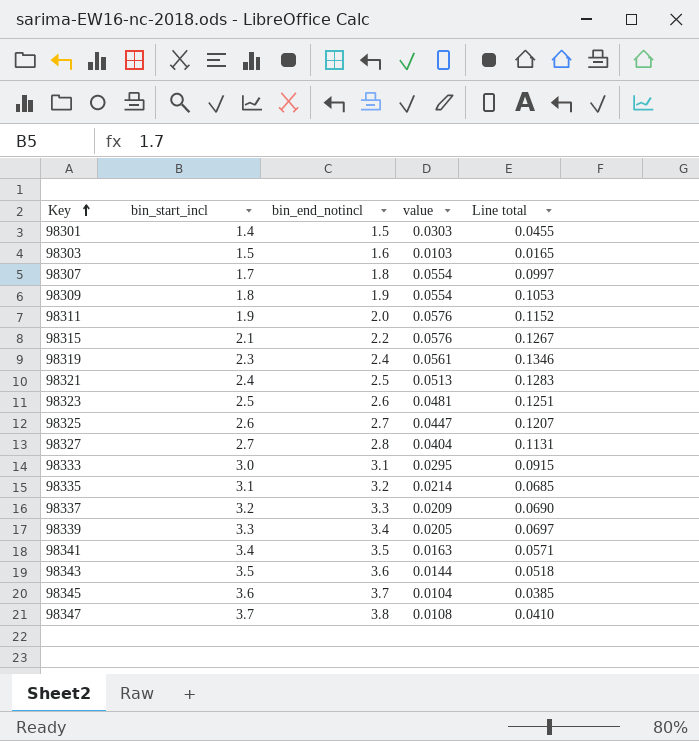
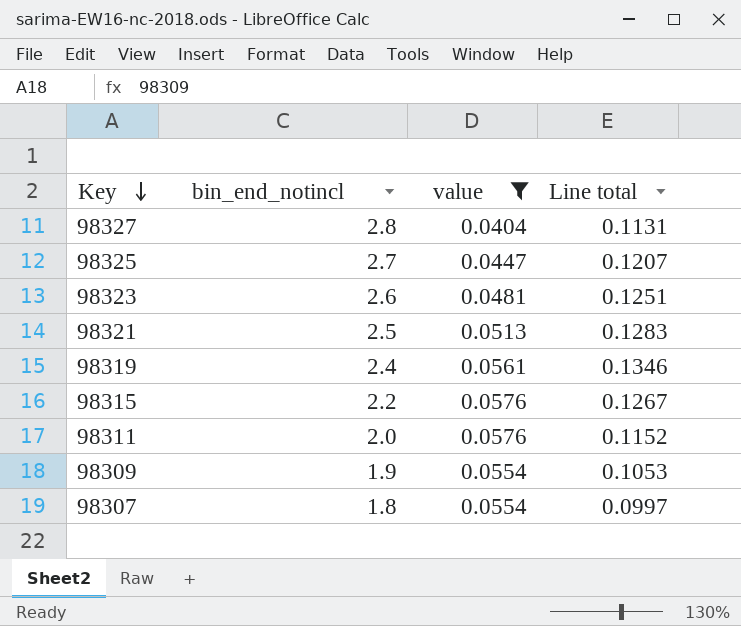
filter: none -> value >= 0.0404
row order: Key ascending -> Key descending
column bin_start_incl | position: 2 -> none

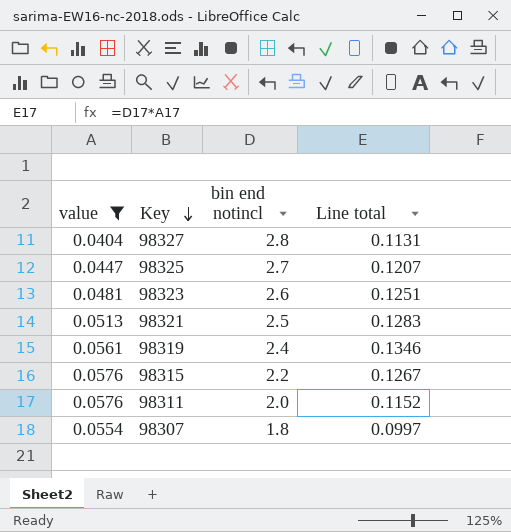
column value | position: 3 -> 1
column name: bin_end_notincl -> bin end notincl
row 98309: 1.9 | 0.0554 | 0.1053 -> none

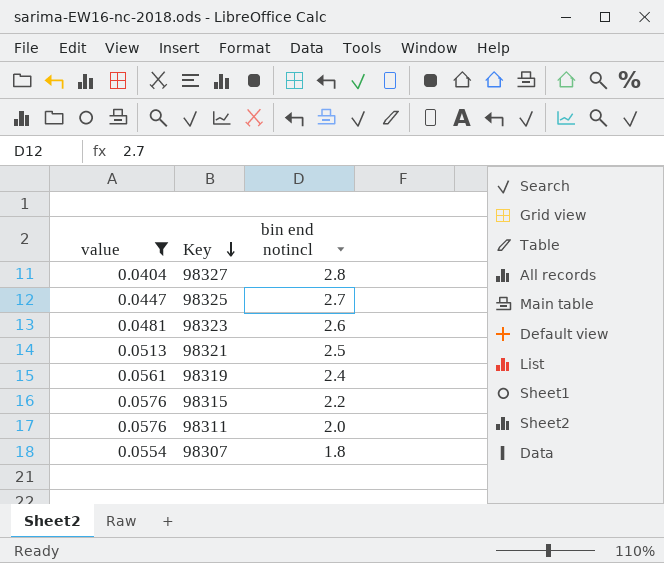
column Line total | formula: [value] * [bin end notincl] -> none

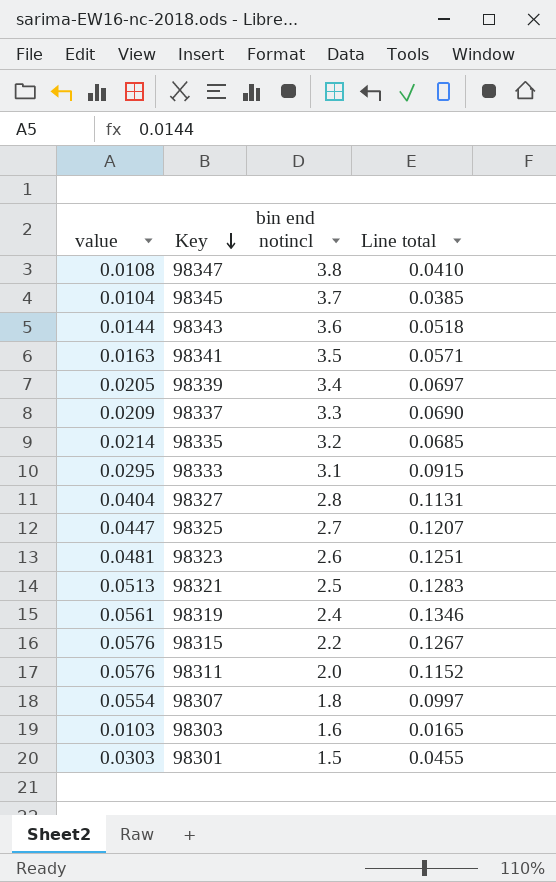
filter: value >= 0.0404 -> none
column Line total | formula: none -> [value] * [bin end notincl]

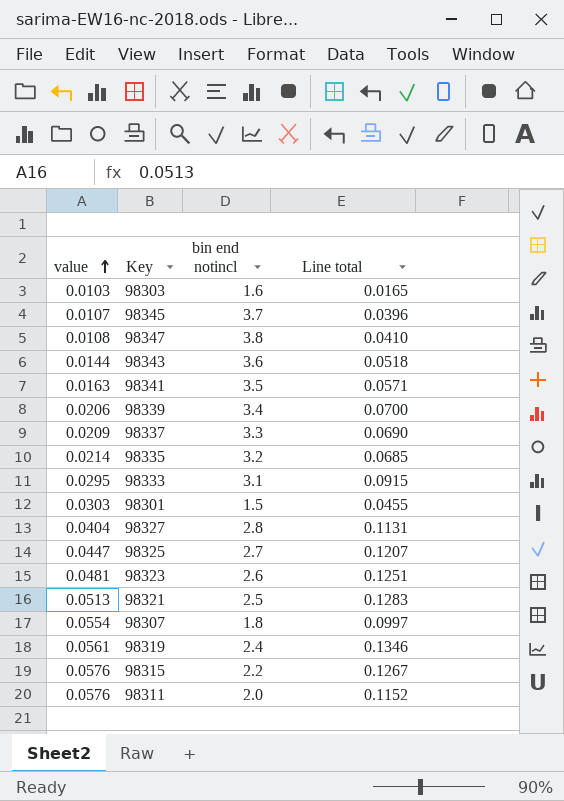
row order: Key descending -> value ascending
98345 | value: 0.0104 -> 0.0107
98345 | Line total: 0.0385 -> 0.0396
98339 | value: 0.0205 -> 0.0206
98339 | Line total: 0.0697 -> 0.0700

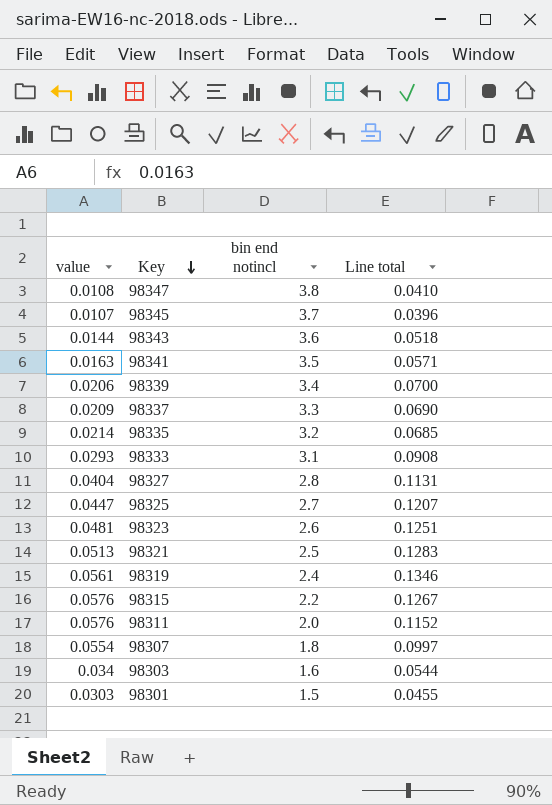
row order: value ascending -> Key descending
98333 | value: 0.0295 -> 0.0293
98333 | Line total: 0.0915 -> 0.0908
98303 | value: 0.0103 -> 0.034
98303 | Line total: 0.0165 -> 0.0544

